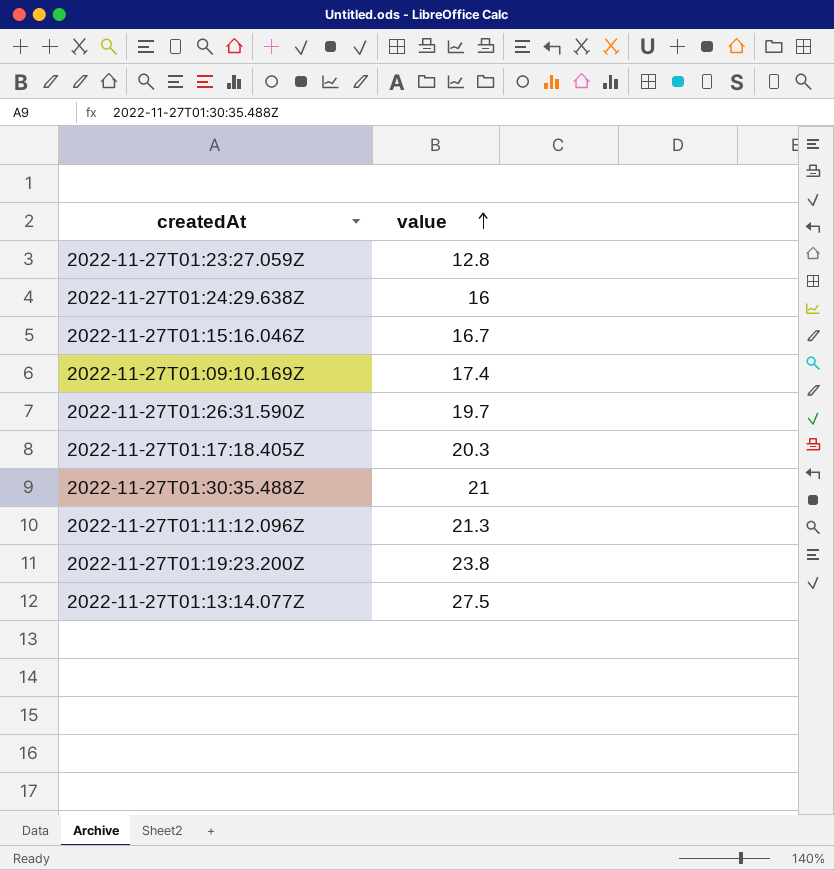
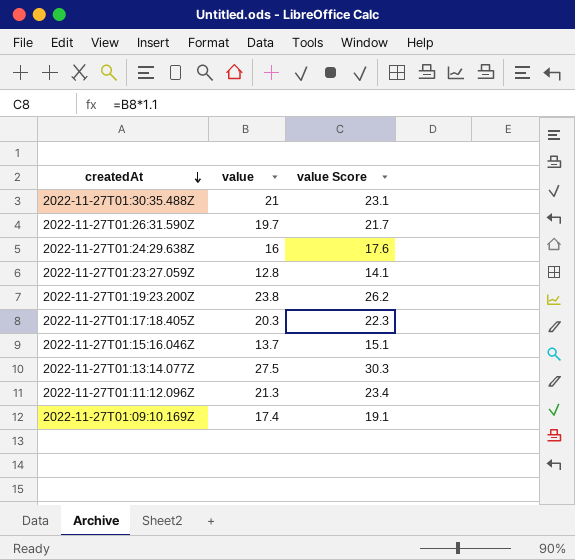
row order: value ascending -> createdAt descending
column value Score | formula: none -> [value] * 1.1
2022-11-27T01:15:16.046Z | value: 16.7 -> 13.7

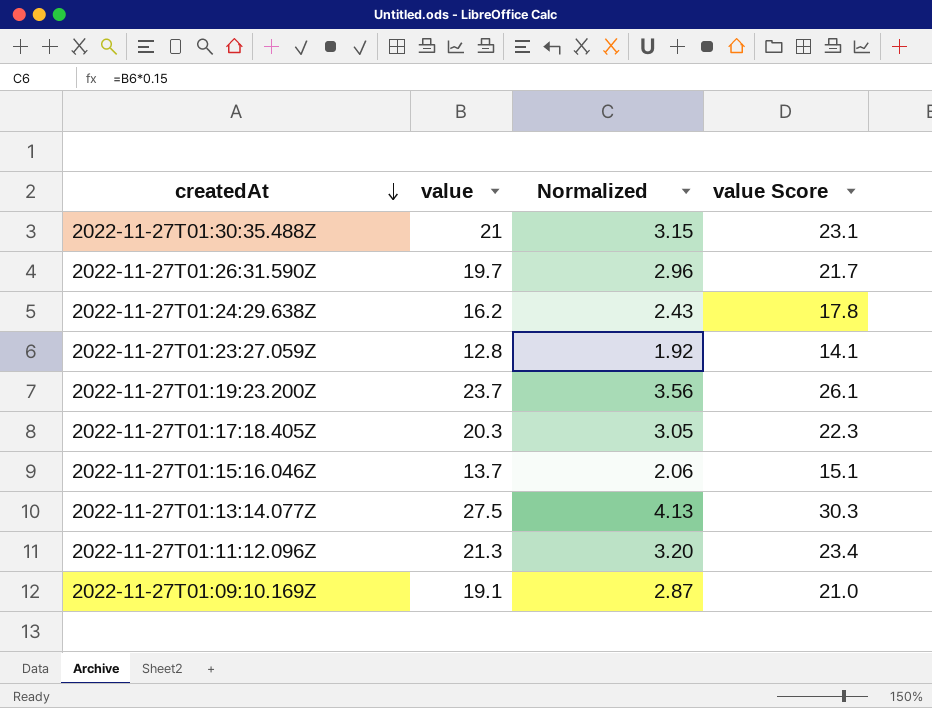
column Normalized | formula: none -> [value] * 0.15
2022-11-27T01:24:29.638Z | value: 16 -> 16.2
2022-11-27T01:24:29.638Z | value Score: 17.6 -> 17.8
2022-11-27T01:19:23.200Z | value: 23.8 -> 23.7
2022-11-27T01:19:23.200Z | value Score: 26.2 -> 26.1
2022-11-27T01:09:10.169Z | value: 17.4 -> 19.1
2022-11-27T01:09:10.169Z | value Score: 19.1 -> 21.0

